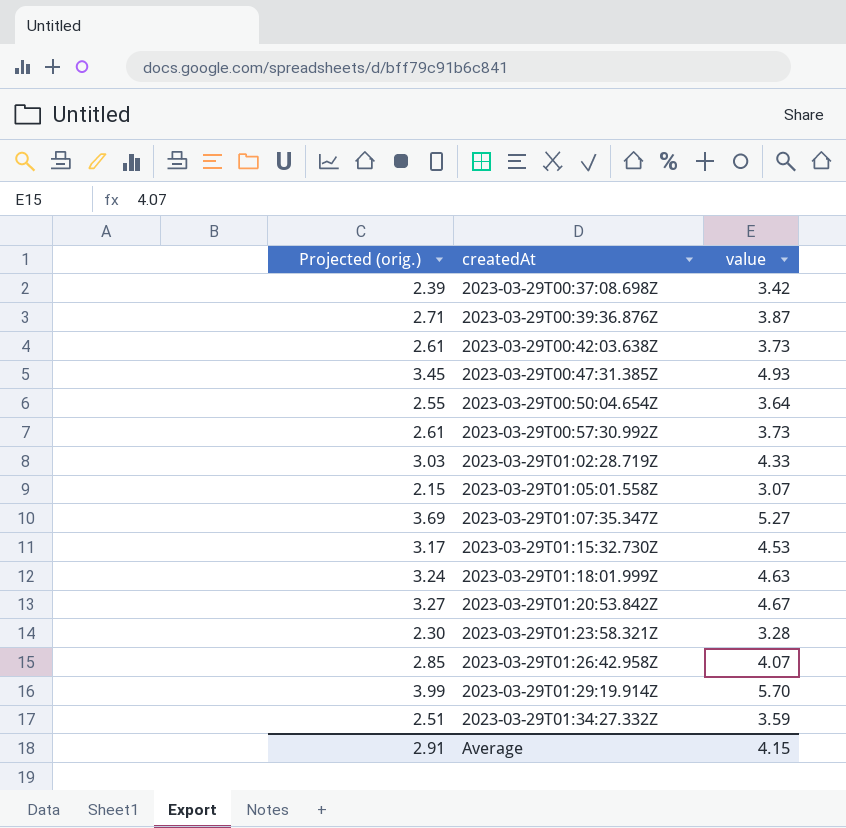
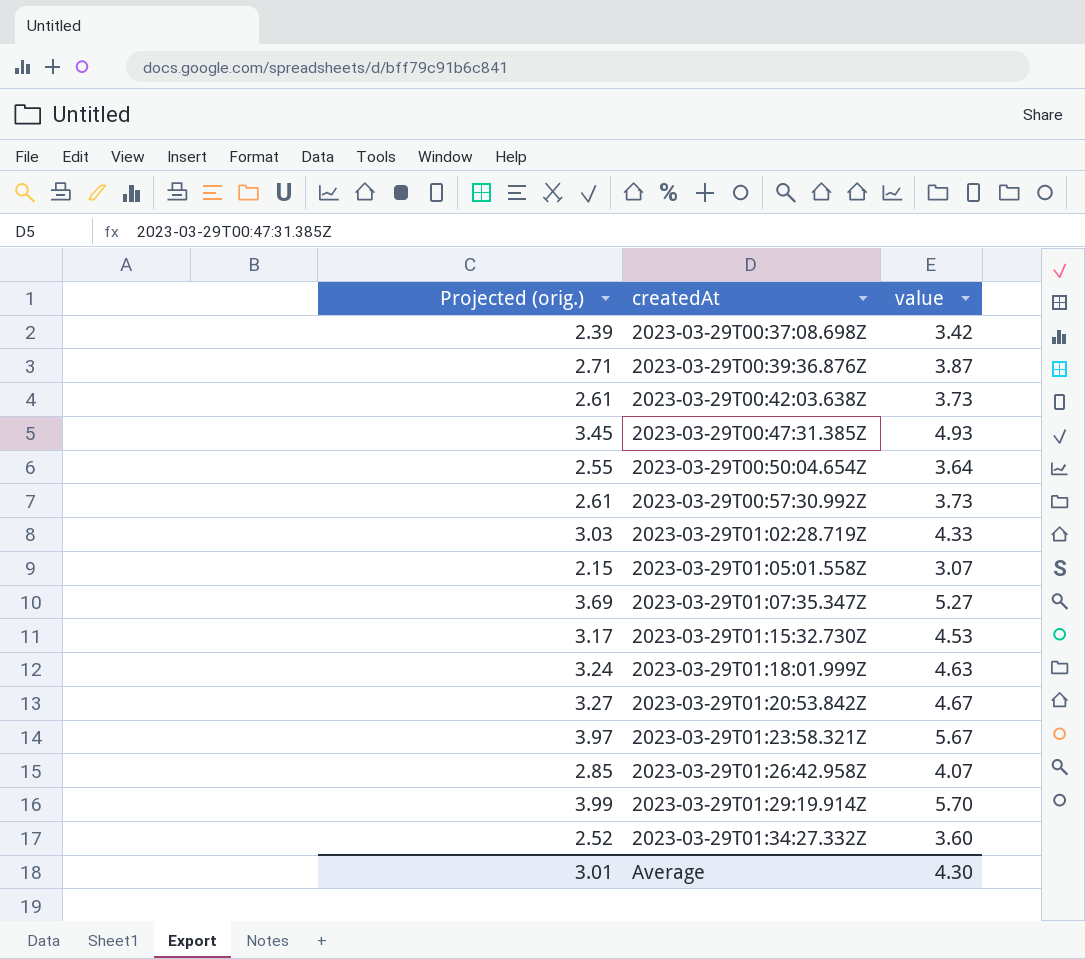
2023-03-29T01:23:58.321Z | Projected (orig.): 2.30 -> 3.97
2023-03-29T01:23:58.321Z | value: 3.28 -> 5.67
2023-03-29T01:34:27.332Z | Projected (orig.): 2.51 -> 2.52
2023-03-29T01:34:27.332Z | value: 3.59 -> 3.60
Average | Projected (orig.): 2.91 -> 3.01
Average | value: 4.15 -> 4.30

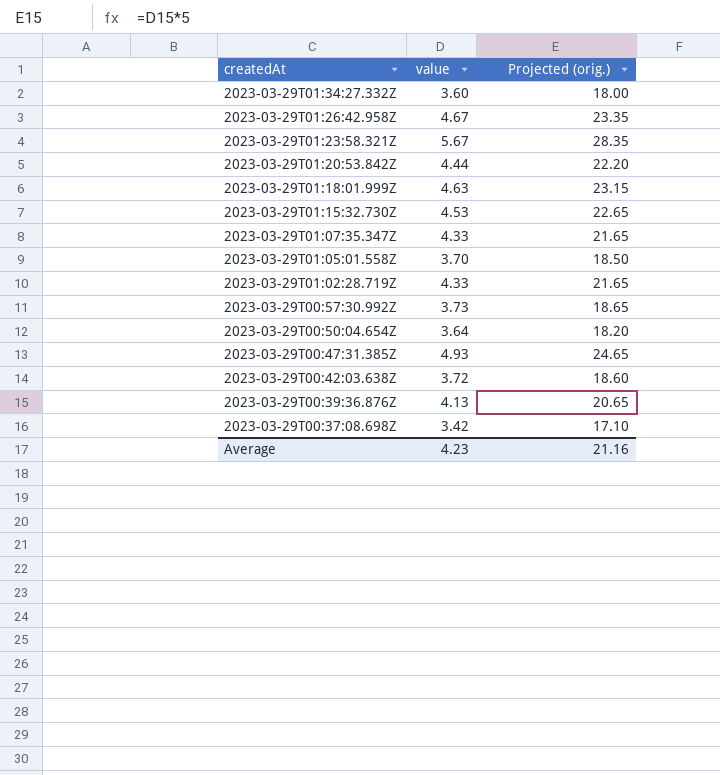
row order: createdAt ascending -> createdAt descending
column Projected (orig.) | formula: [value] * 0.7 -> [value] * 5
column Projected (orig.) | position: 1 -> 3
row 2023-03-29T01:29:19.914Z: 3.99 | 5.70 -> none
2023-03-29T01:26:42.958Z | value: 4.07 -> 4.67
2023-03-29T01:20:53.842Z | value: 4.67 -> 4.44
2023-03-29T01:07:35.347Z | value: 5.27 -> 4.33
2023-03-29T01:05:01.558Z | value: 3.07 -> 3.70
2023-03-29T00:42:03.638Z | value: 3.73 -> 3.72
2023-03-29T00:39:36.876Z | value: 3.87 -> 4.13
Average | value: 4.30 -> 4.23
Average | Projected (orig.): 3.01 -> 21.16

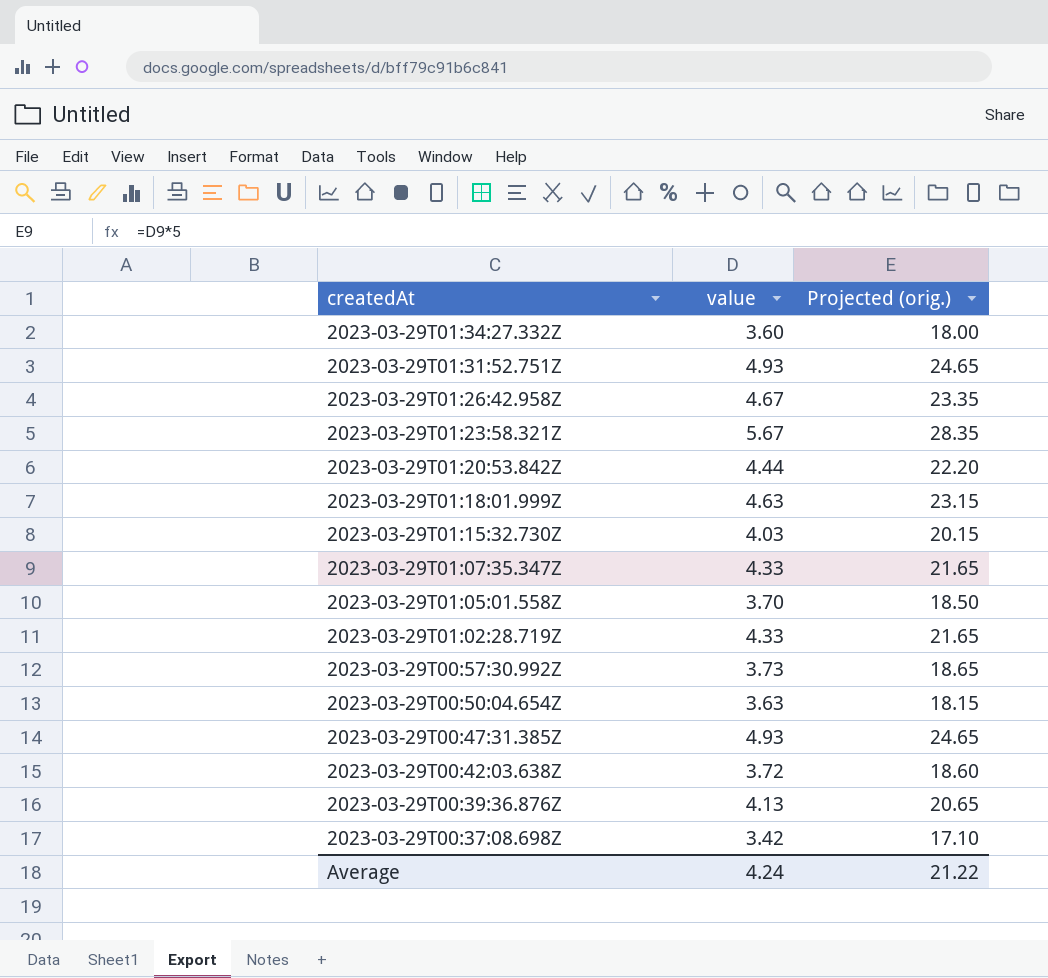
row 2023-03-29T01:31:52.751Z: none -> 4.93 | 24.65
2023-03-29T01:15:32.730Z | value: 4.53 -> 4.03
2023-03-29T01:15:32.730Z | Projected (orig.): 22.65 -> 20.15
2023-03-29T00:50:04.654Z | value: 3.64 -> 3.63
2023-03-29T00:50:04.654Z | Projected (orig.): 18.20 -> 18.15
Average | value: 4.23 -> 4.24
Average | Projected (orig.): 21.16 -> 21.22

